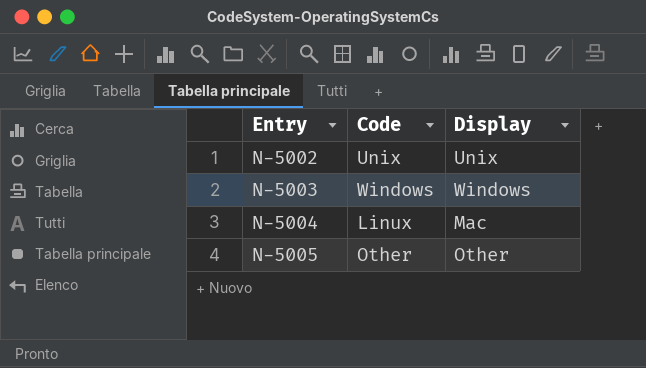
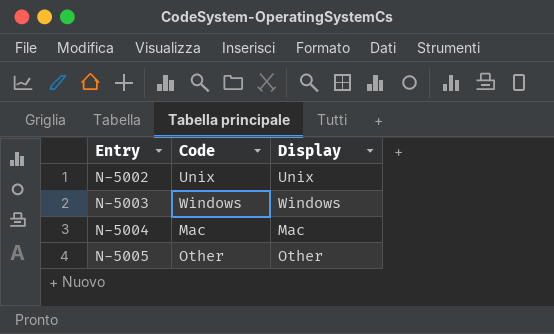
N-5004 | Code: Linux -> Mac

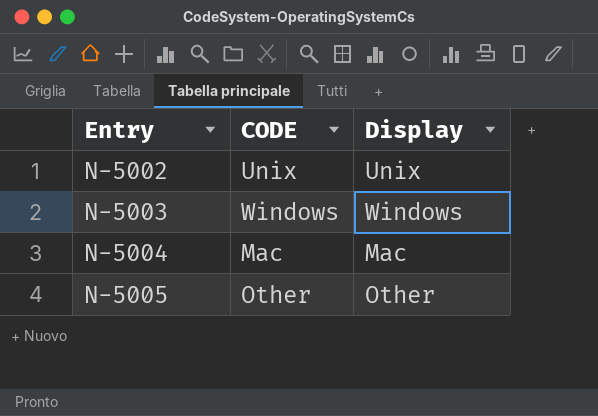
column name: Code -> CODE

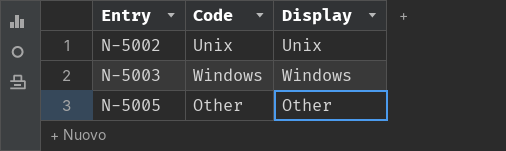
column name: CODE -> Code
row N-5004: Mac | Mac -> none

